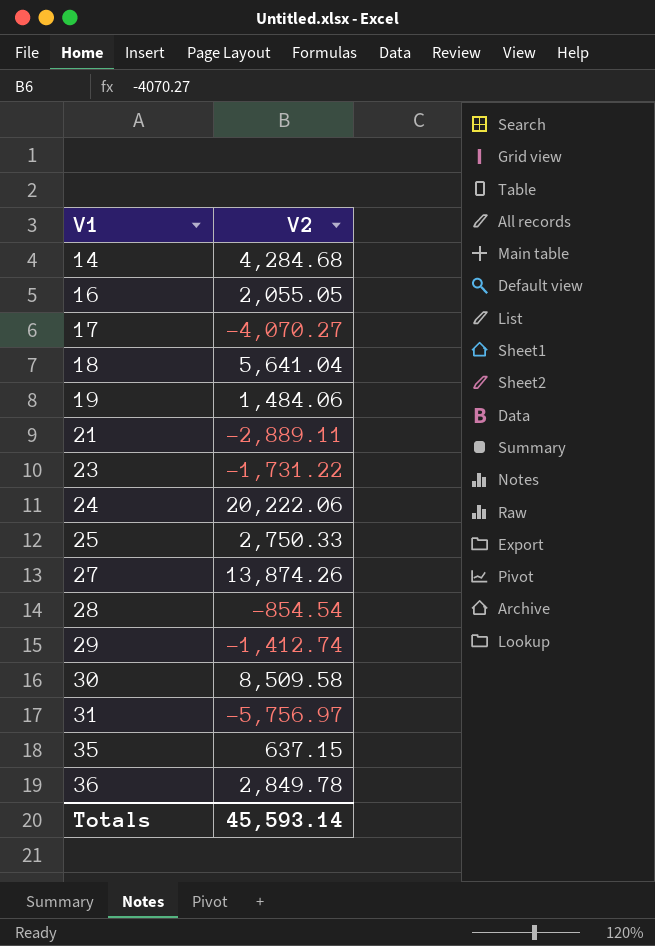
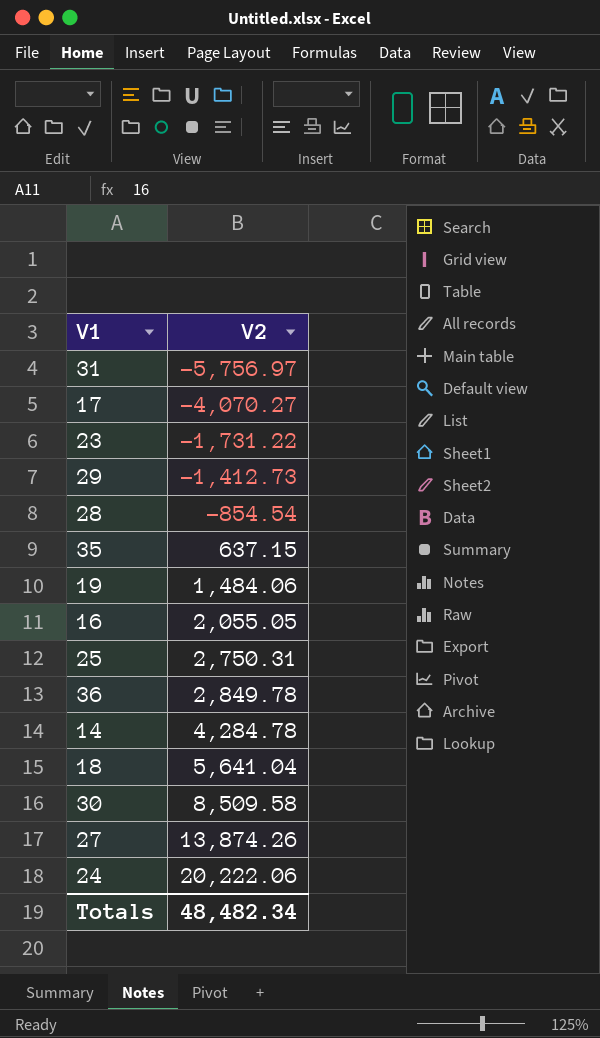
row order: V1 ascending -> V2 ascending
row 21: -2,889.11 -> none
29 | V2: -1,412.74 -> -1,412.73
25 | V2: 2,750.33 -> 2,750.31
14 | V2: 4,284.68 -> 4,284.78
Totals | V2: 45,593.14 -> 48,482.34

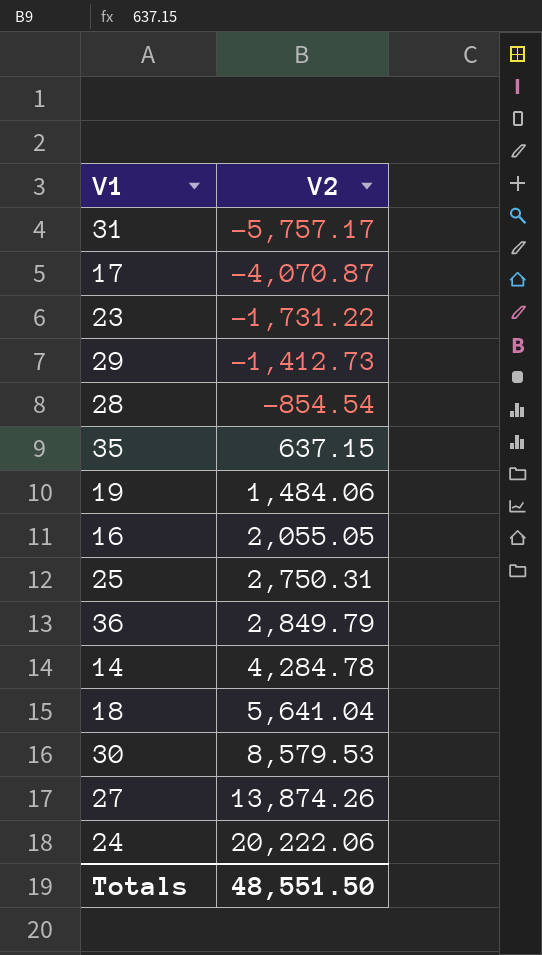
31 | V2: -5,756.97 -> -5,757.17
17 | V2: -4,070.27 -> -4,070.87
36 | V2: 2,849.78 -> 2,849.79
30 | V2: 8,509.58 -> 8,579.53
Totals | V2: 48,482.34 -> 48,551.50

